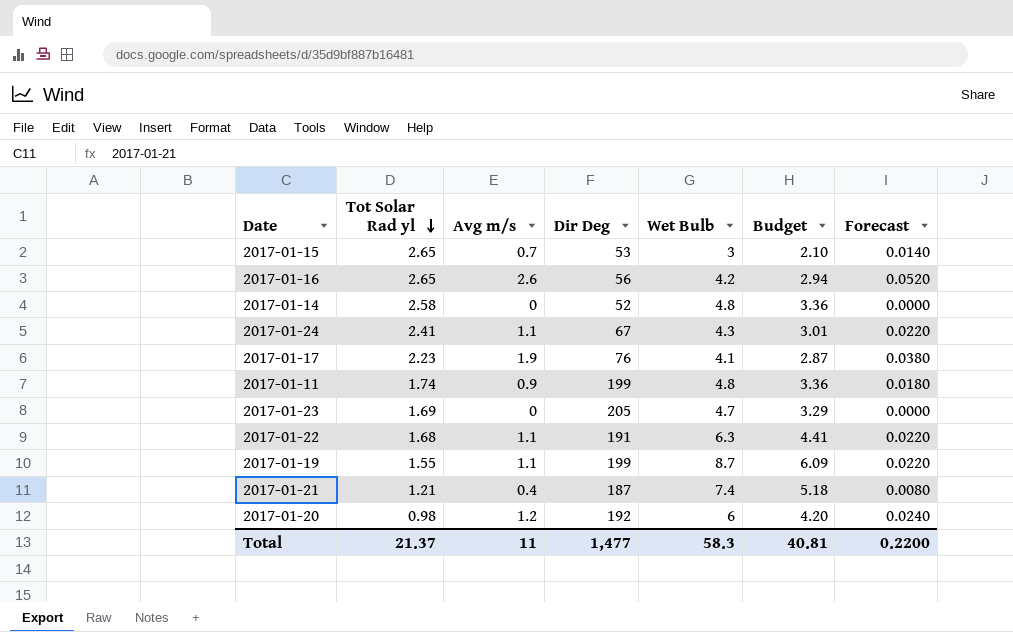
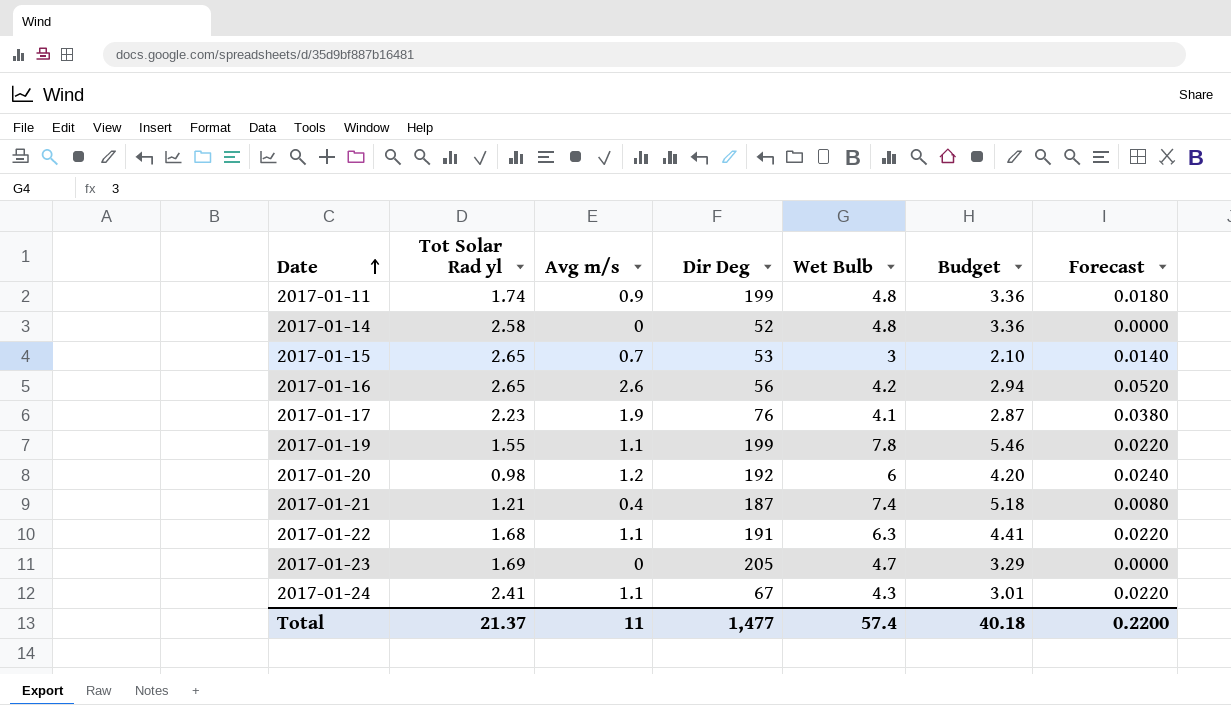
row order: Tot Solar Rad yl descending -> Date ascending
2017-01-19 | Wet Bulb: 8.7 -> 7.8
2017-01-19 | Budget: 6.09 -> 5.46
Total | Wet Bulb: 58.3 -> 57.4
Total | Budget: 40.81 -> 40.18

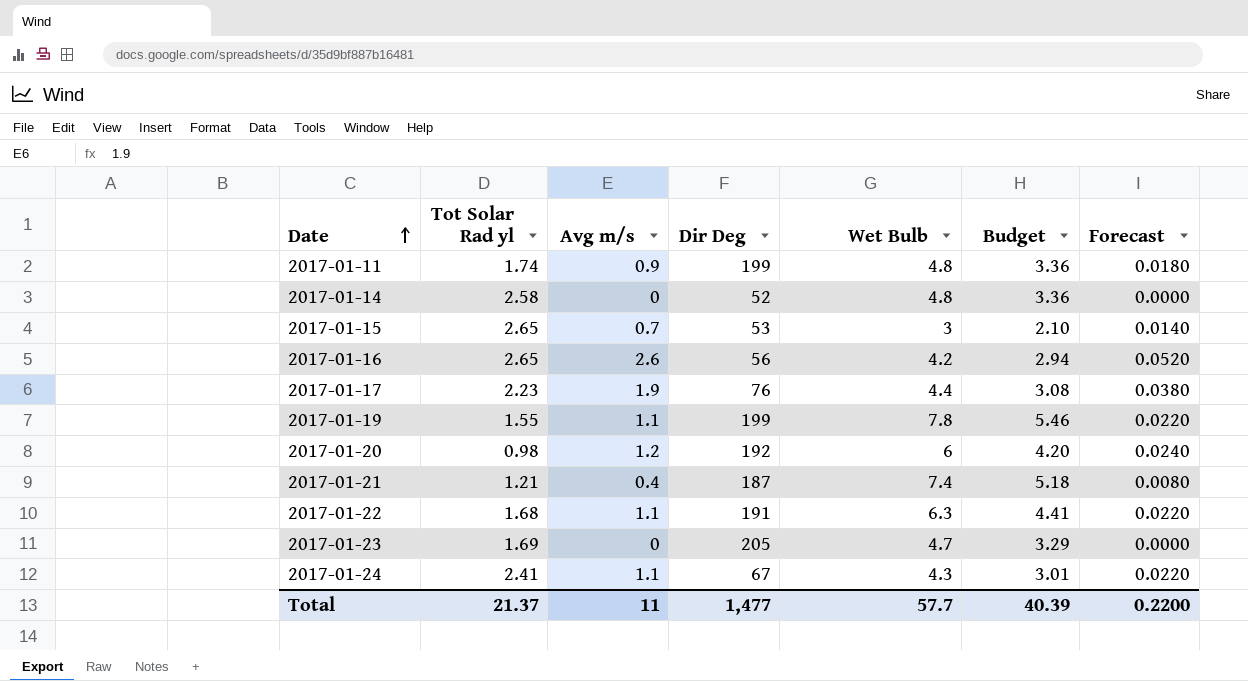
2017-01-17 | Wet Bulb: 4.1 -> 4.4
2017-01-17 | Budget: 2.87 -> 3.08
Total | Wet Bulb: 57.4 -> 57.7
Total | Budget: 40.18 -> 40.39

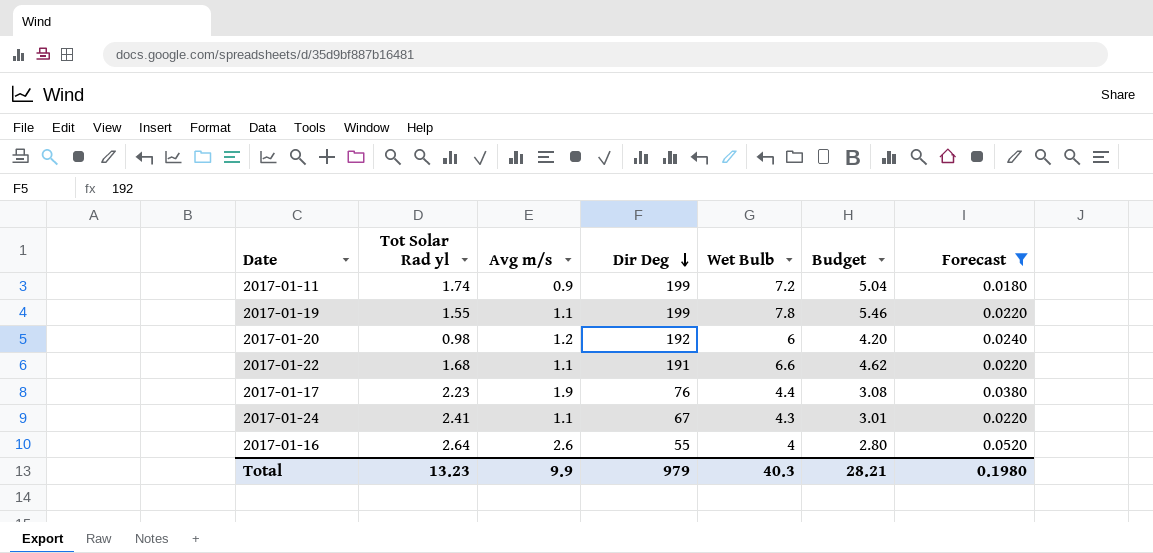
filter: none -> Forecast >= 0.0180
row order: Date ascending -> Dir Deg descending
2017-01-11 | Wet Bulb: 4.8 -> 7.2
2017-01-11 | Budget: 3.36 -> 5.04
2017-01-22 | Wet Bulb: 6.3 -> 6.6
2017-01-22 | Budget: 4.41 -> 4.62
2017-01-16 | Tot Solar Rad yl: 2.65 -> 2.64
2017-01-16 | Dir Deg: 56 -> 55
2017-01-16 | Wet Bulb: 4.2 -> 4
2017-01-16 | Budget: 2.94 -> 2.80
Total | Tot Solar Rad yl: 21.37 -> 13.23
Total | Avg m/s: 11 -> 9.9
Total | Dir Deg: 1,477 -> 979
Total | Wet Bulb: 57.7 -> 40.3
Total | Budget: 40.39 -> 28.21
Total | Forecast: 0.2200 -> 0.1980

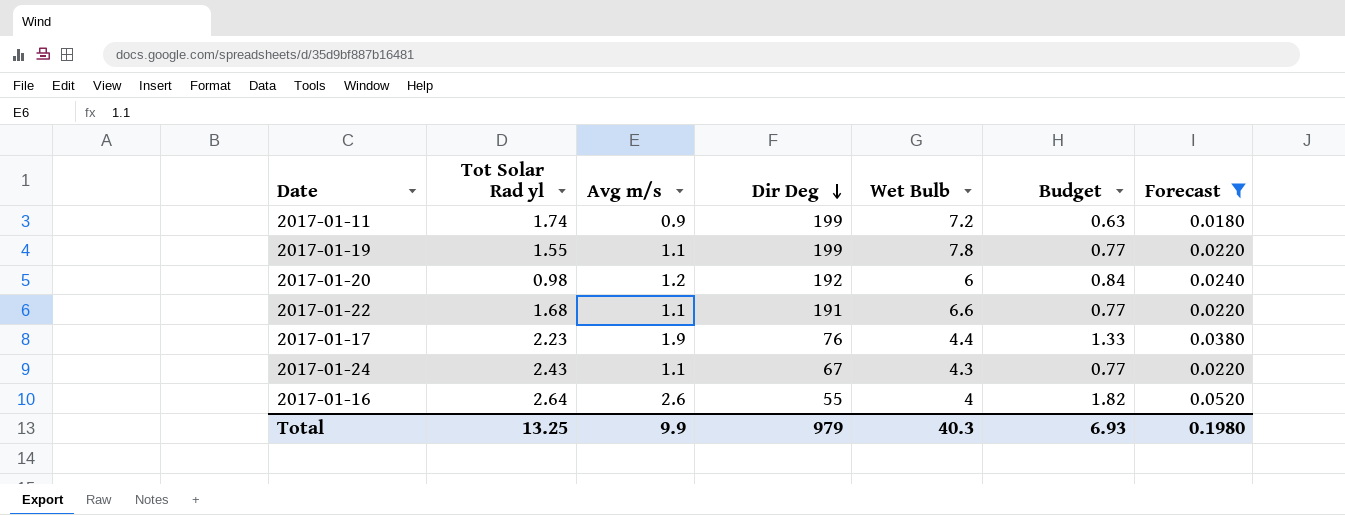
column Budget | formula: [Wet Bulb] * 0.7 -> [Avg m/s] * 0.7
2017-01-24 | Tot Solar Rad yl: 2.41 -> 2.43
Total | Tot Solar Rad yl: 13.23 -> 13.25
Total | Budget: 28.21 -> 6.93

